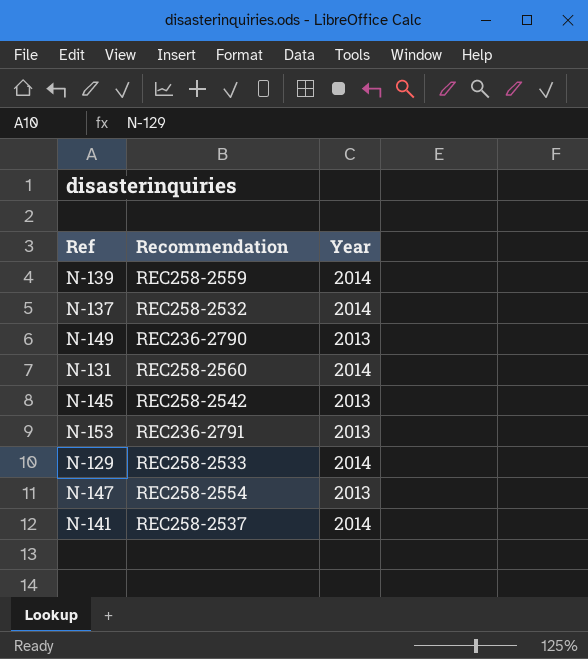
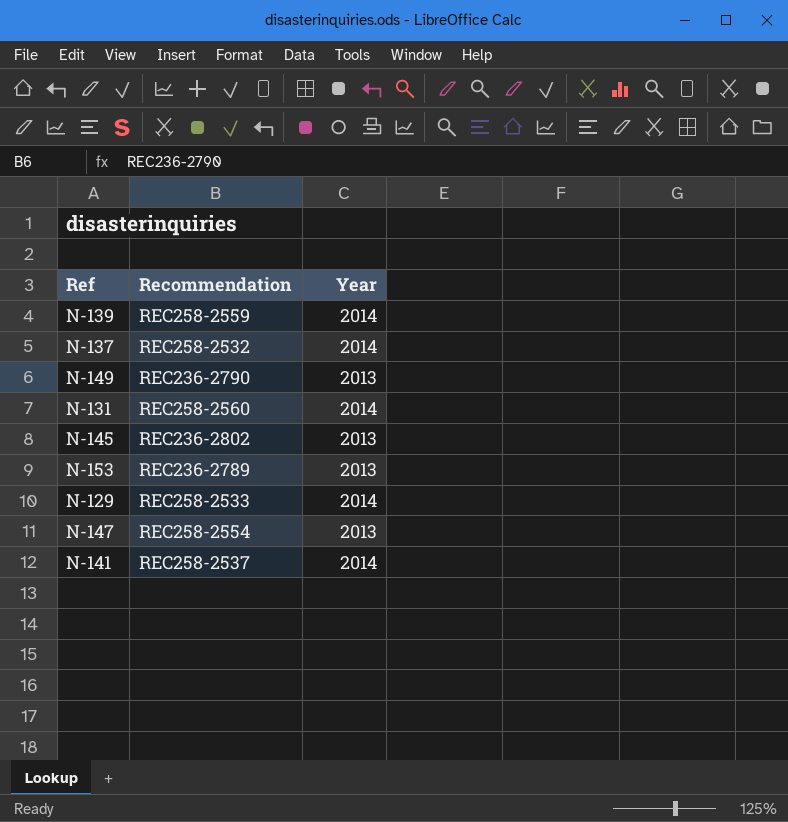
N-145 | Recommendation: REC258-2542 -> REC236-2802
N-153 | Recommendation: REC236-2791 -> REC236-2789

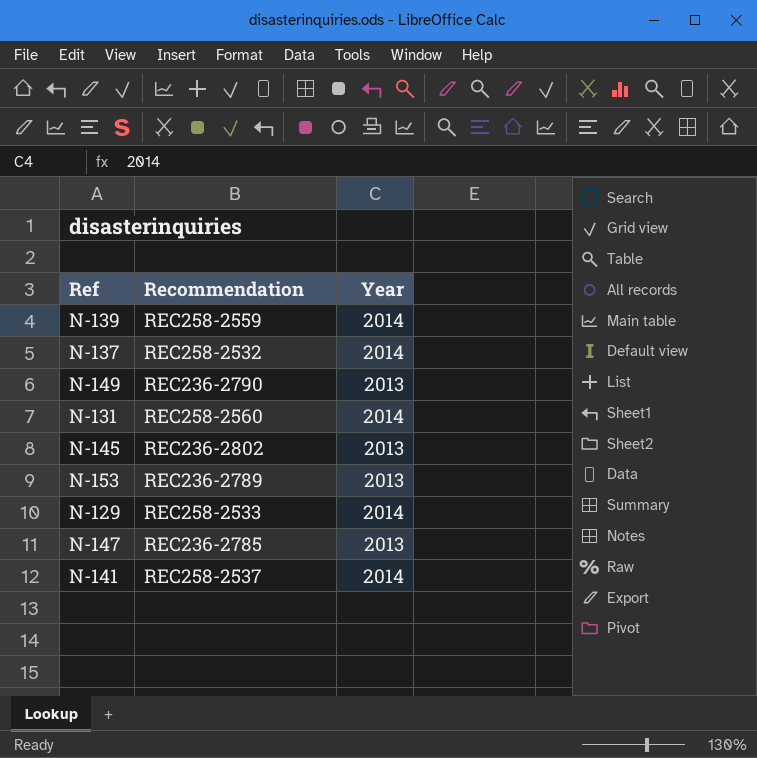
N-147 | Recommendation: REC258-2554 -> REC236-2785

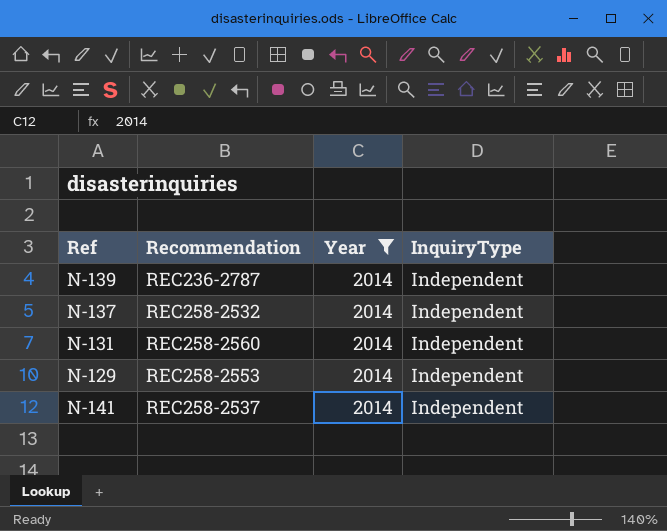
filter: none -> Year = 2014
column InquiryType | position: none -> 4
N-139 | Recommendation: REC258-2559 -> REC236-2787
N-129 | Recommendation: REC258-2533 -> REC258-2553

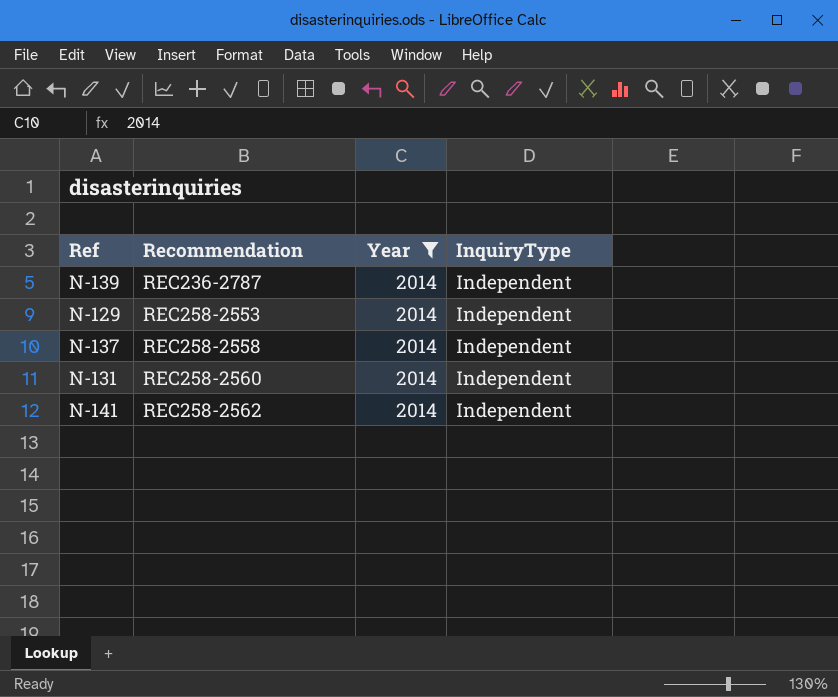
row order: none -> Recommendation ascending
N-137 | Recommendation: REC258-2532 -> REC258-2558
N-141 | Recommendation: REC258-2537 -> REC258-2562

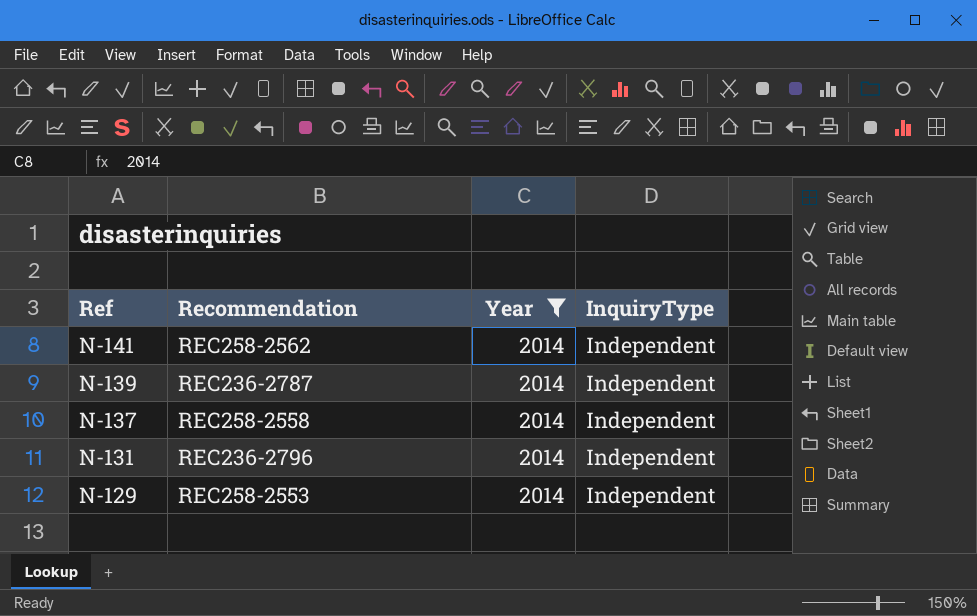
row order: Recommendation ascending -> Ref descending
N-131 | Recommendation: REC258-2560 -> REC236-2796

